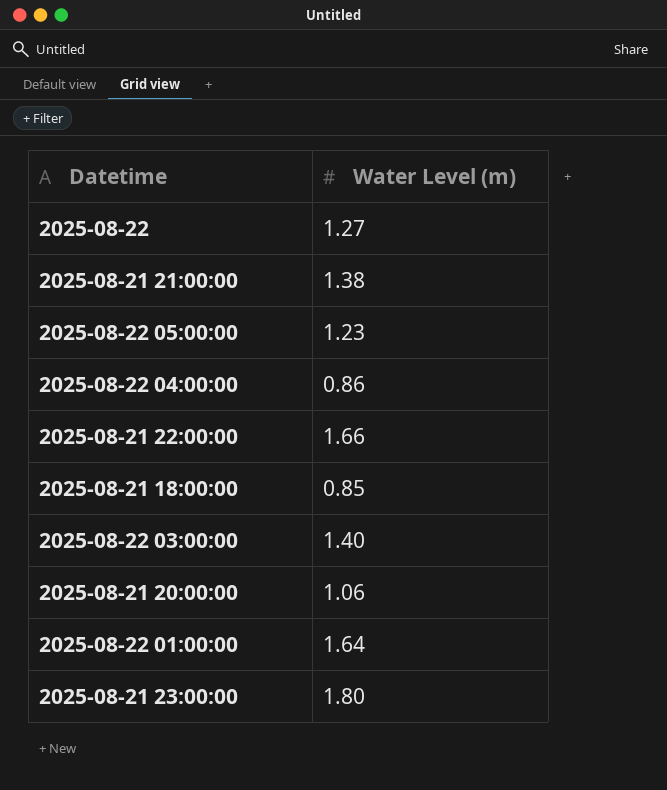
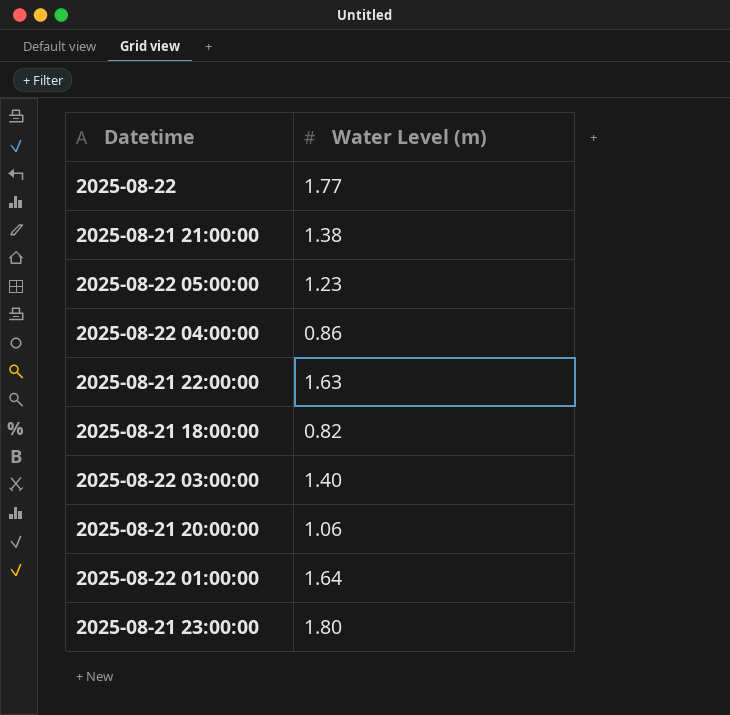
2025-08-22 | Water Level (m): 1.27 -> 1.77
2025-08-21 22:00:00 | Water Level (m): 1.66 -> 1.63
2025-08-21 18:00:00 | Water Level (m): 0.85 -> 0.82

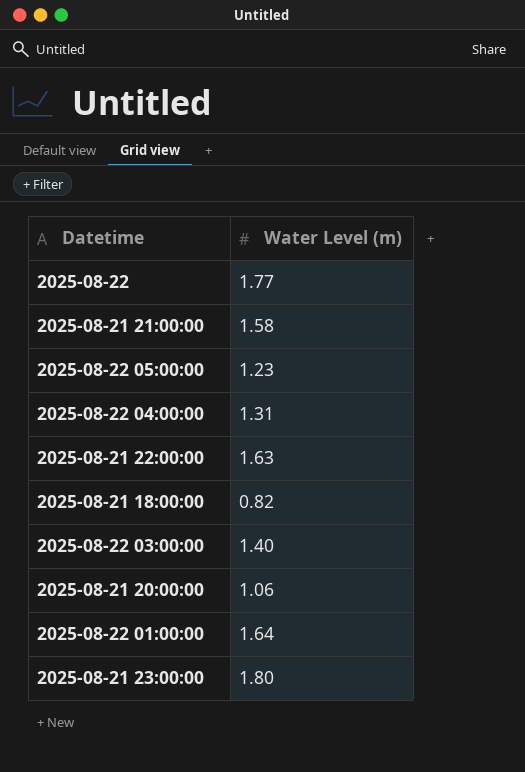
2025-08-21 21:00:00 | Water Level (m): 1.38 -> 1.58
2025-08-22 04:00:00 | Water Level (m): 0.86 -> 1.31

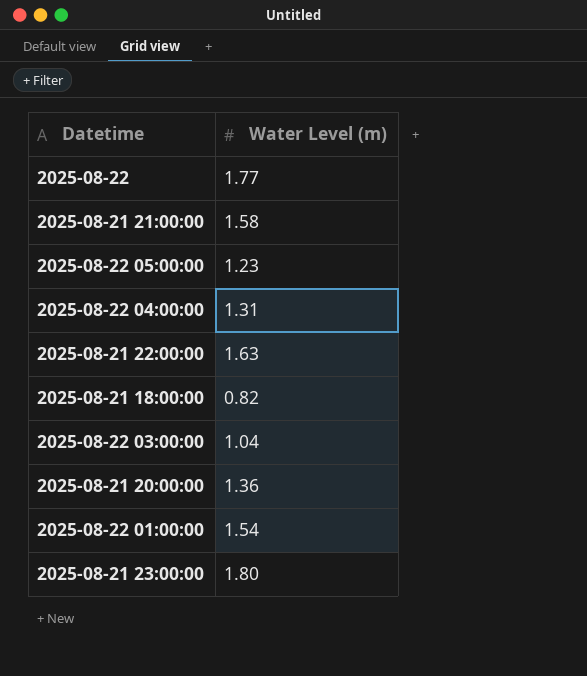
2025-08-22 03:00:00 | Water Level (m): 1.40 -> 1.04
2025-08-21 20:00:00 | Water Level (m): 1.06 -> 1.36
2025-08-22 01:00:00 | Water Level (m): 1.64 -> 1.54

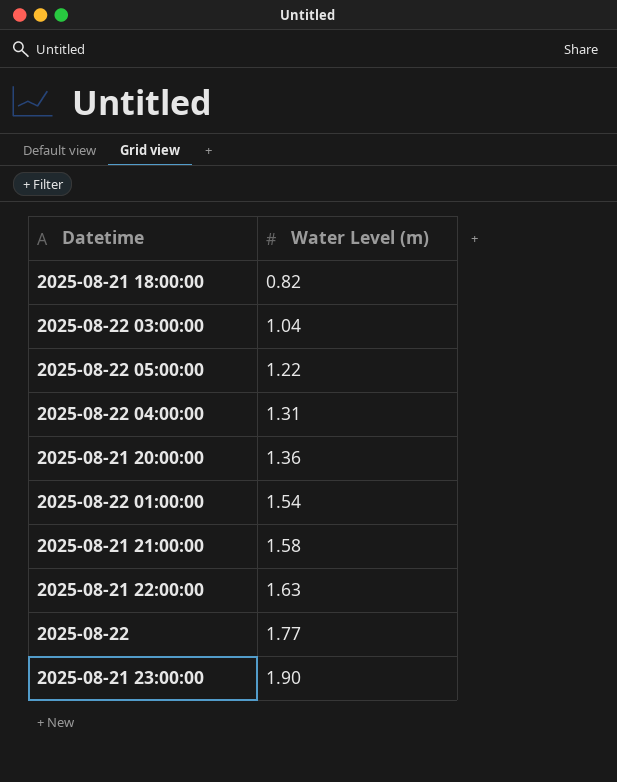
row order: none -> Water Level (m) ascending
2025-08-22 05:00:00 | Water Level (m): 1.23 -> 1.22
2025-08-21 23:00:00 | Water Level (m): 1.80 -> 1.90

